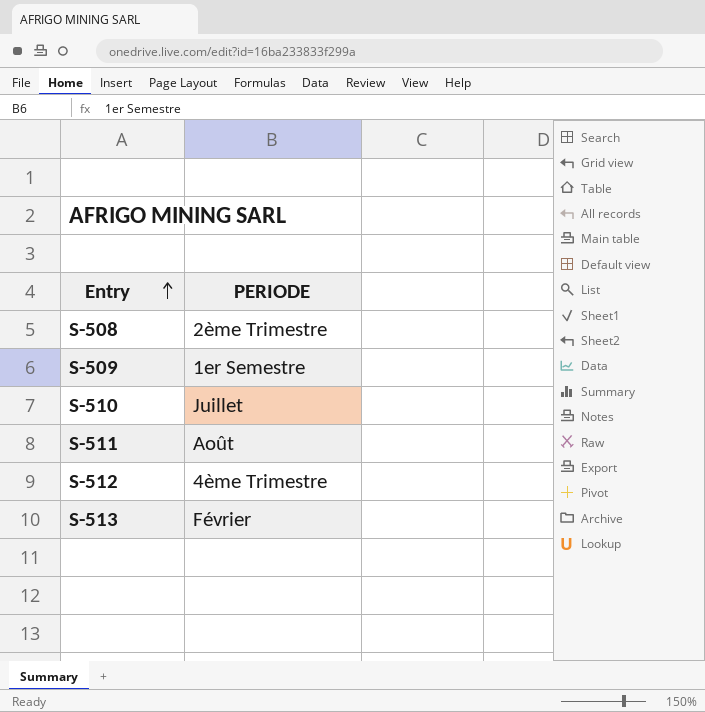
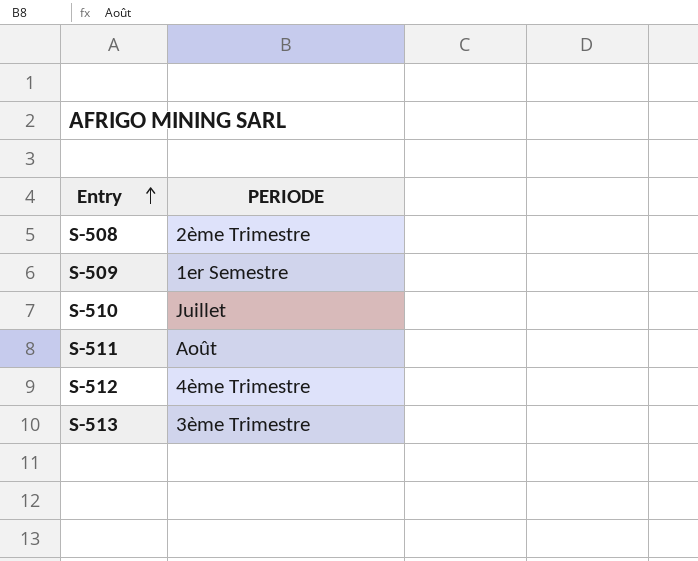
S-513 | PERIODE: Février -> 3ème Trimestre

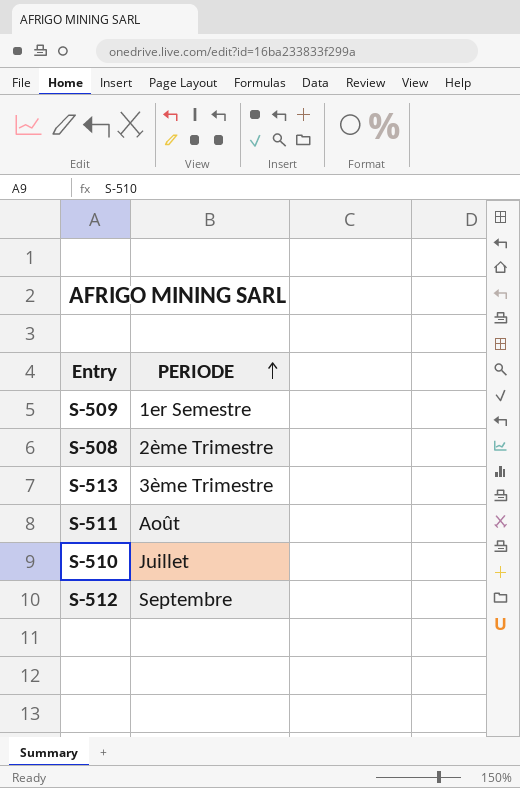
row order: Entry ascending -> PERIODE ascending
S-512 | PERIODE: 4ème Trimestre -> Septembre

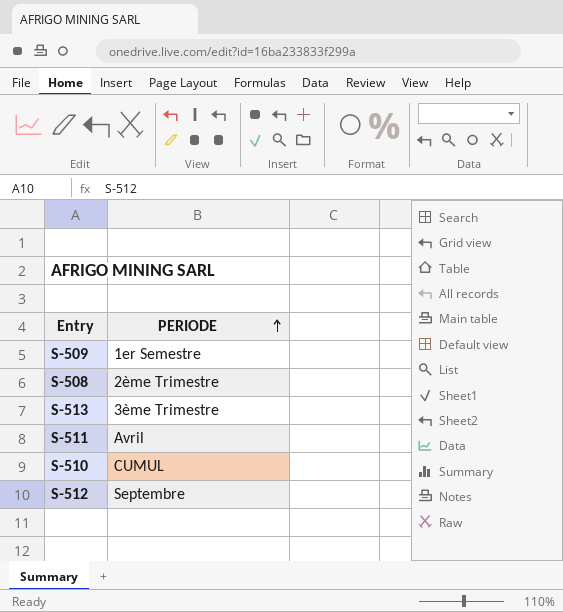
S-511 | PERIODE: Août -> Avril
S-510 | PERIODE: Juillet -> CUMUL

